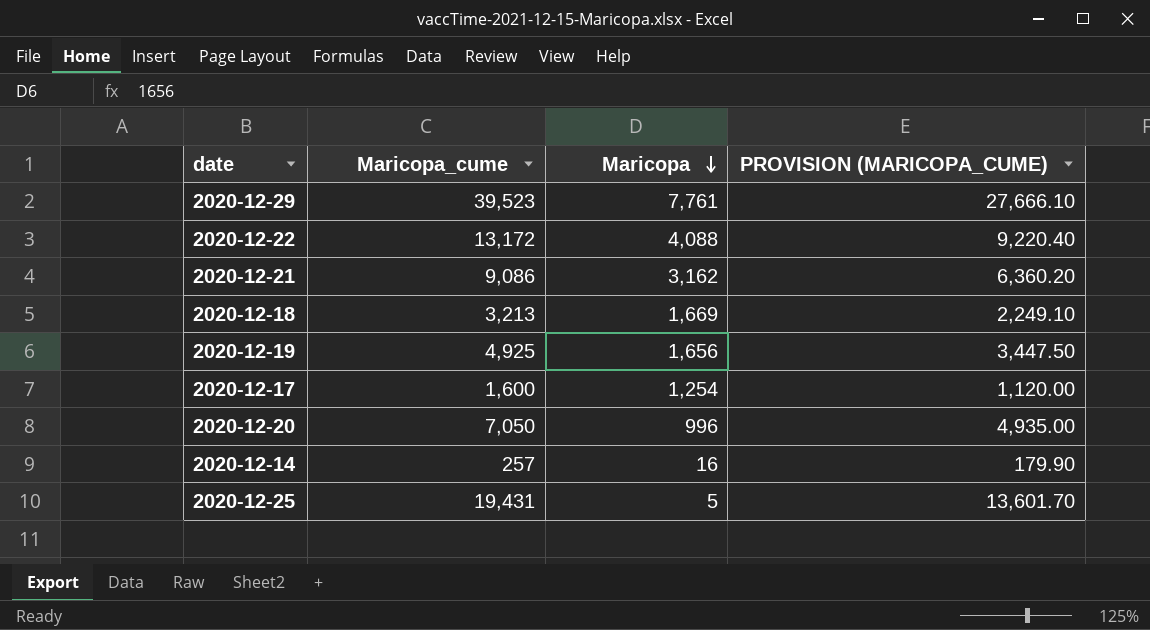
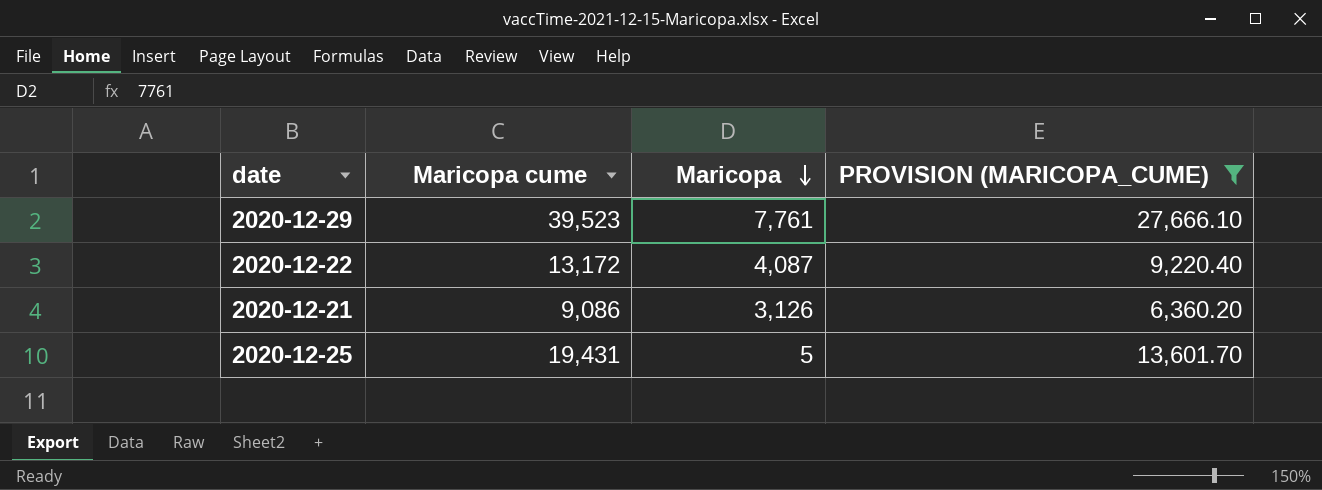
filter: none -> PROVISION (MARICOPA_CUME) >= 6,360.20
column name: Maricopa_cume -> Maricopa cume
2020-12-22 | Maricopa: 4,088 -> 4,087
2020-12-21 | Maricopa: 3,162 -> 3,126

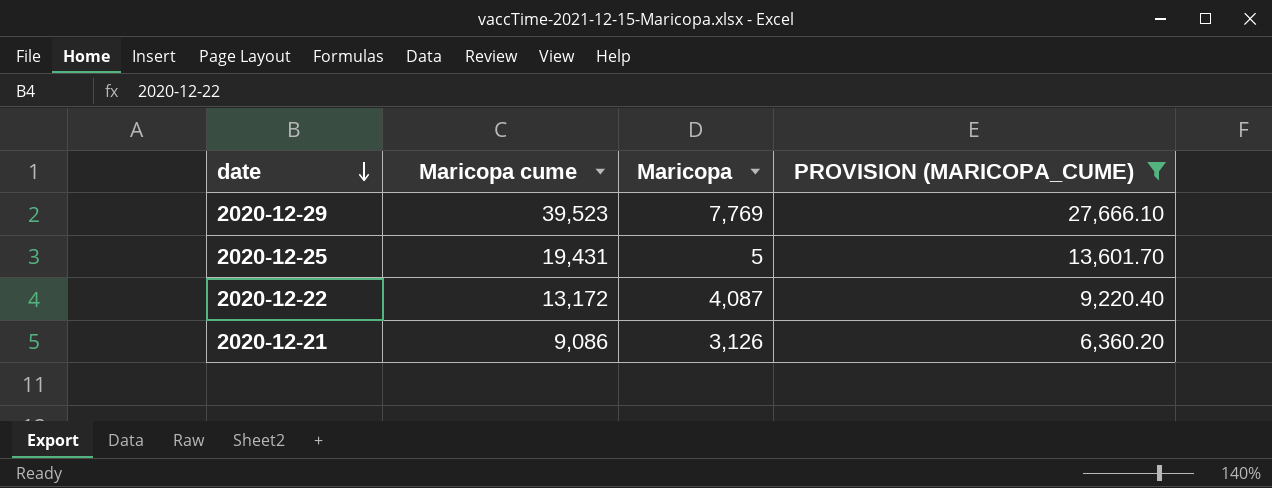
row order: Maricopa descending -> date descending
2020-12-29 | Maricopa: 7,761 -> 7,769

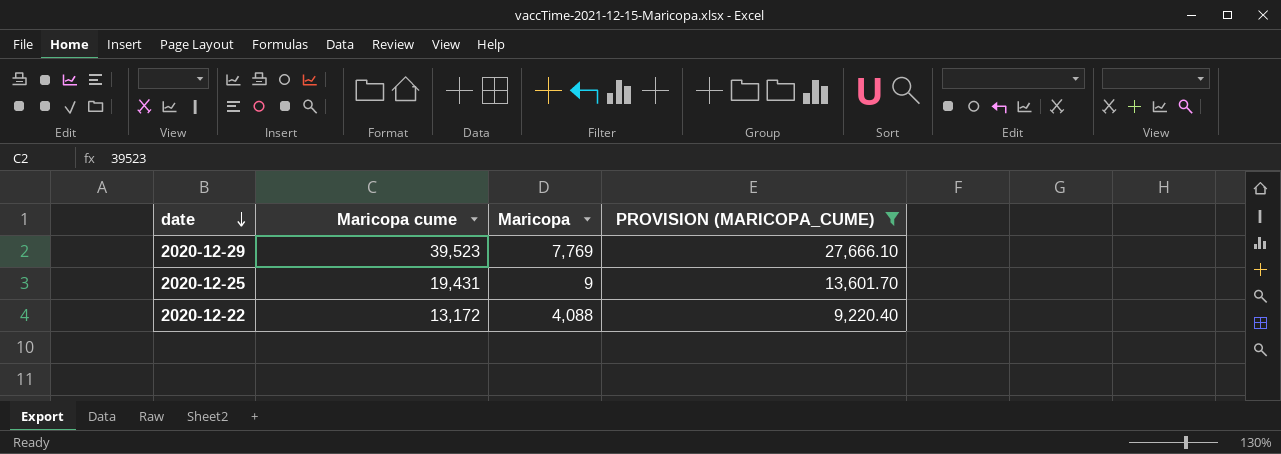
row 2020-12-21: 9,086 | 3,126 | 6,360.20 -> none
2020-12-25 | Maricopa: 5 -> 9
2020-12-22 | Maricopa: 4,087 -> 4,088

